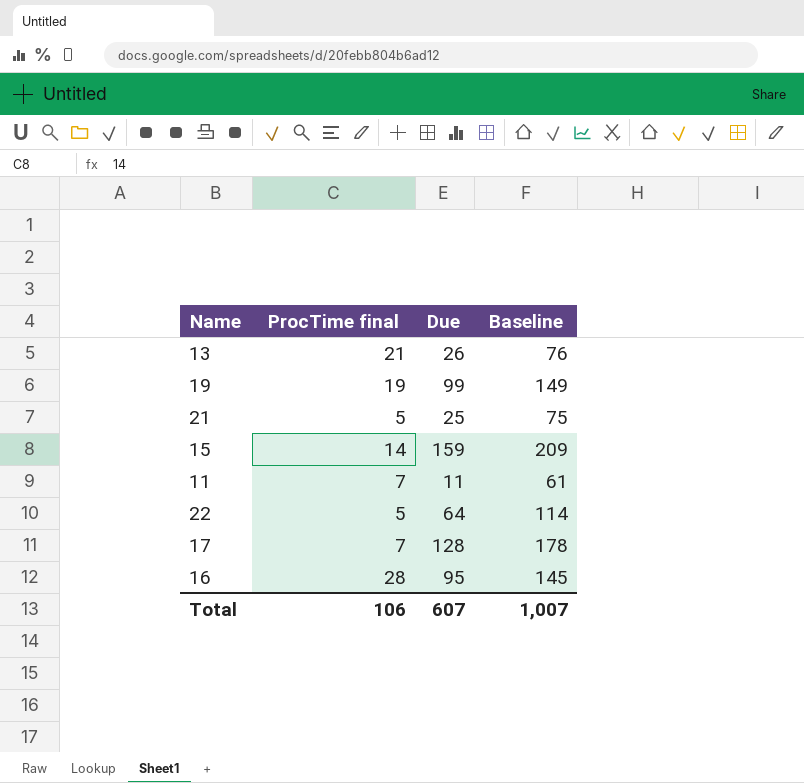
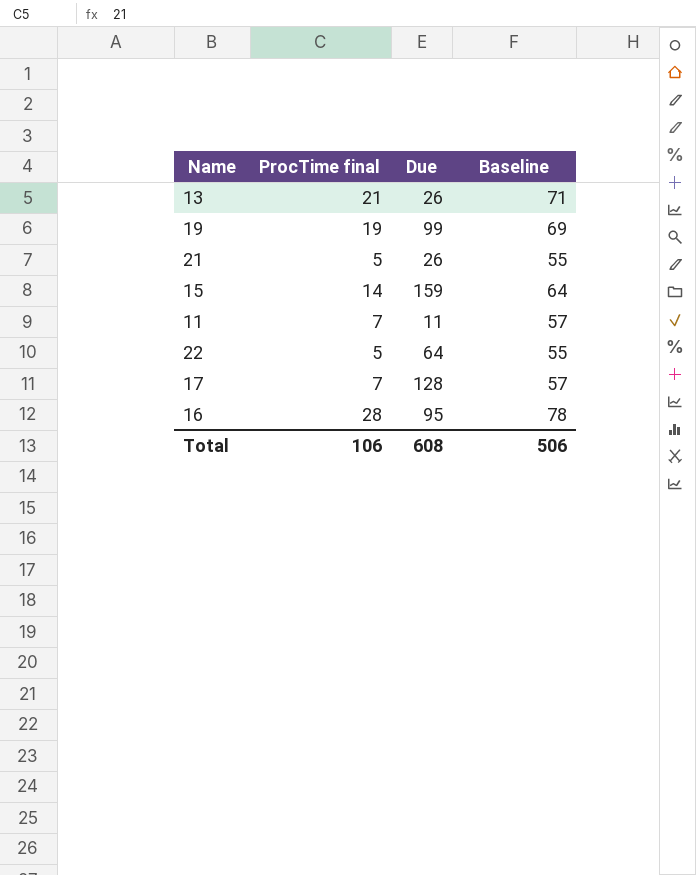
column Baseline | formula: [Due] + 50 -> [ProcTime final] + 50
21 | Due: 25 -> 26
Total | Due: 607 -> 608
Total | Baseline: 1,007 -> 506

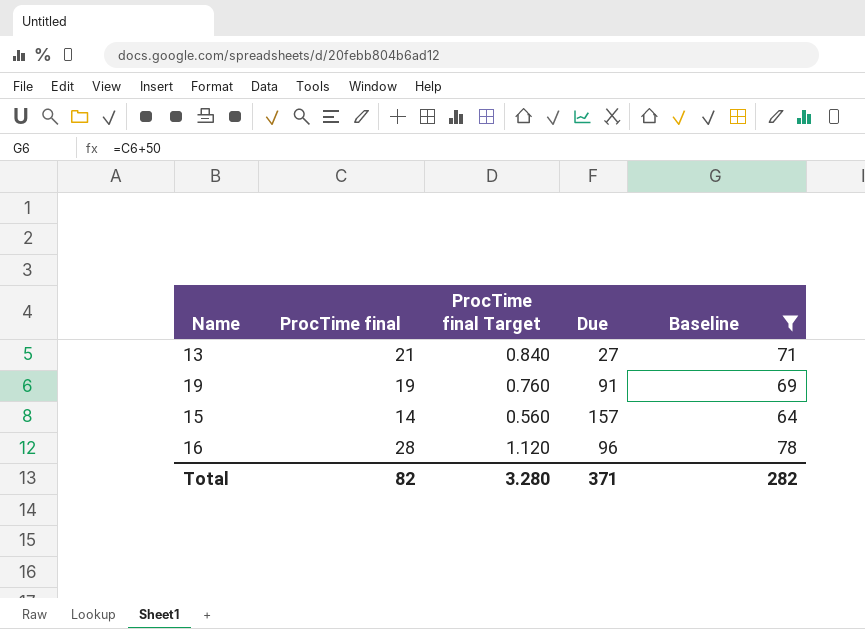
filter: none -> Baseline >= 64
column ProcTime final Target | formula: none -> [ProcTime final] * 0.04
13 | Due: 26 -> 27
19 | Due: 99 -> 91
15 | Due: 159 -> 157
16 | Due: 95 -> 96
Total | ProcTime final: 106 -> 82
Total | Due: 608 -> 371
Total | Baseline: 506 -> 282

